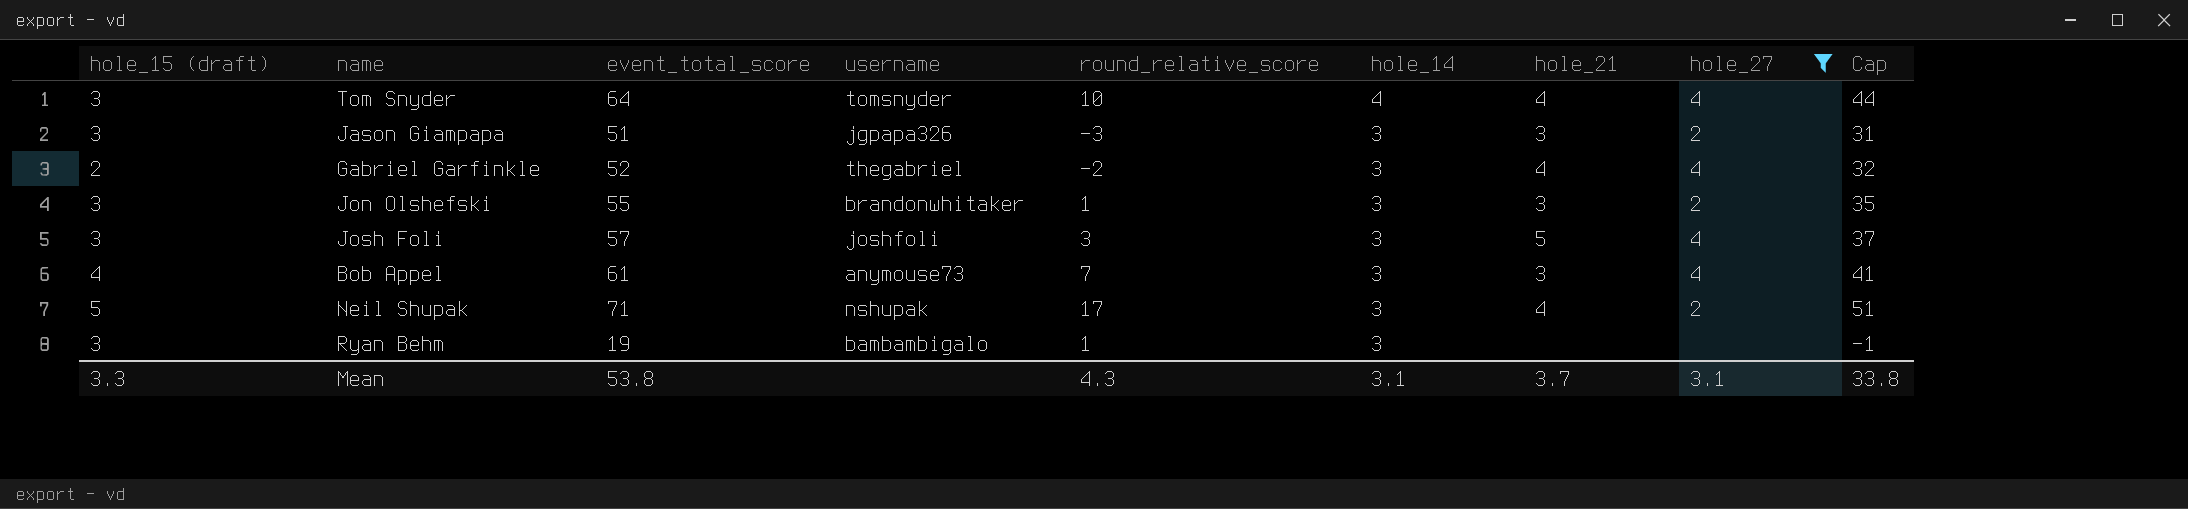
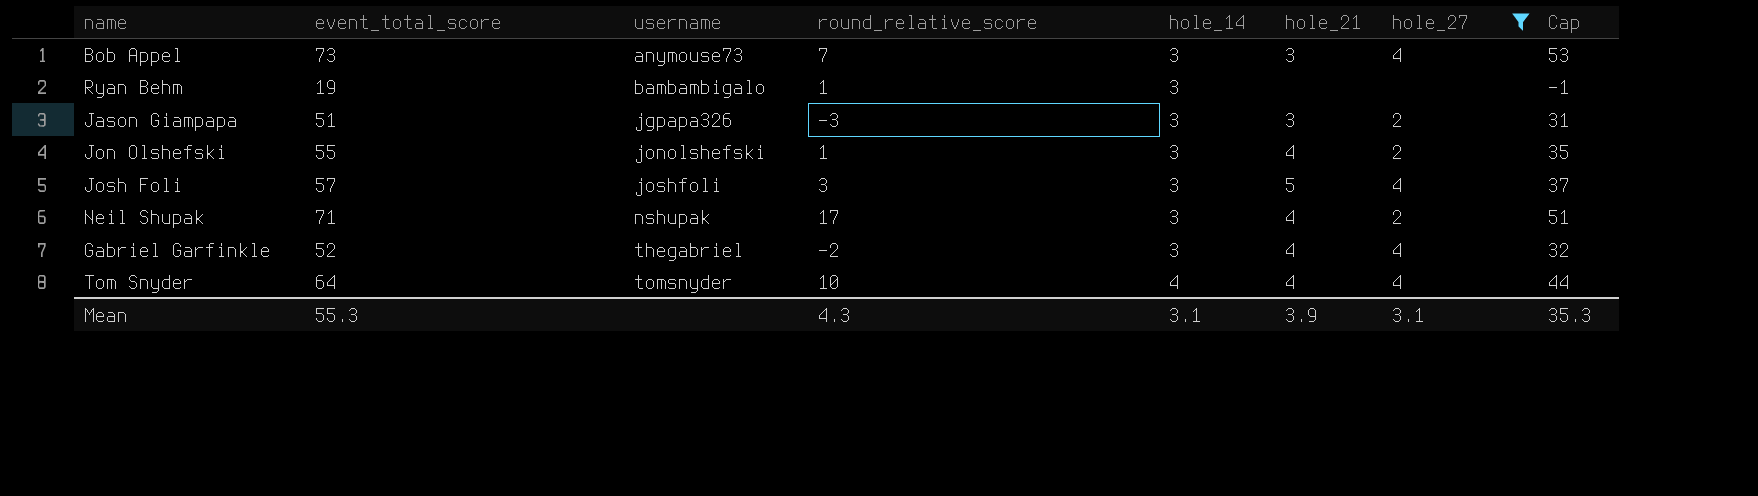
row order: hole_14 descending -> username ascending
column hole_15 (draft) | position: 1 -> none
Bob Appel | event_total_score: 61 -> 73
Bob Appel | Cap: 41 -> 53
Jon Olshefski | username: brandonwhitaker -> jonolshefski
Jon Olshefski | hole_21: 3 -> 4
Mean | event_total_score: 53.8 -> 55.3
Mean | hole_21: 3.7 -> 3.9
Mean | Cap: 33.8 -> 35.3

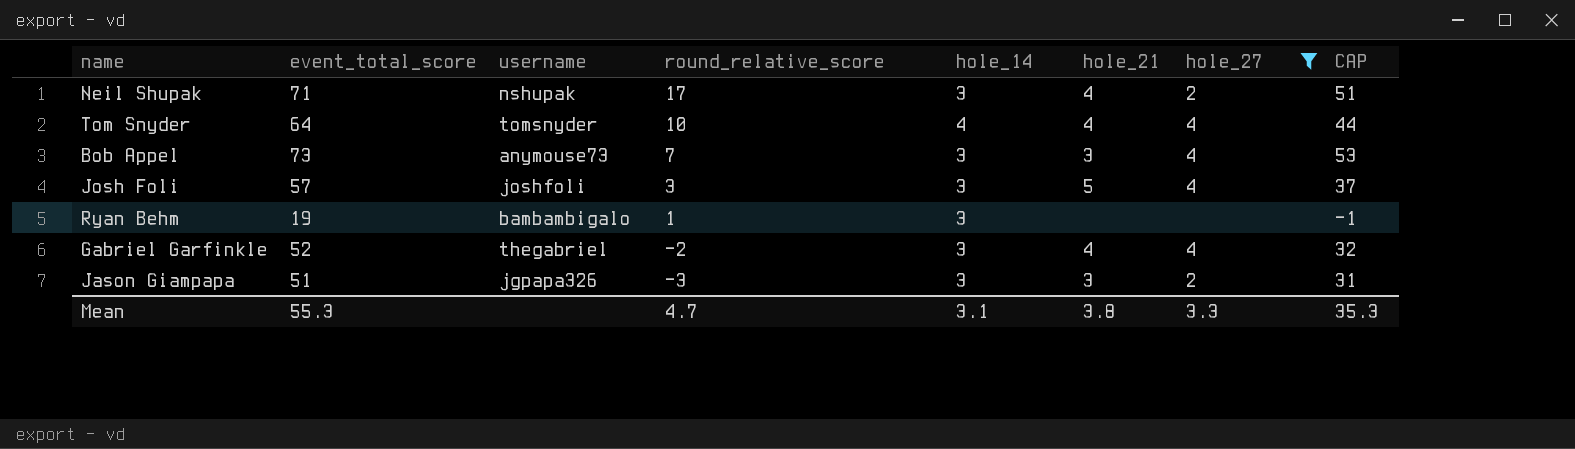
row order: username ascending -> round_relative_score descending
column name: Cap -> CAP
row Jon Olshefski: 55 | jonolshefski | 1 | 3 | 4 | 2 | 35 -> none
Mean | round_relative_score: 4.3 -> 4.7
Mean | hole_21: 3.9 -> 3.8
Mean | hole_27: 3.1 -> 3.3

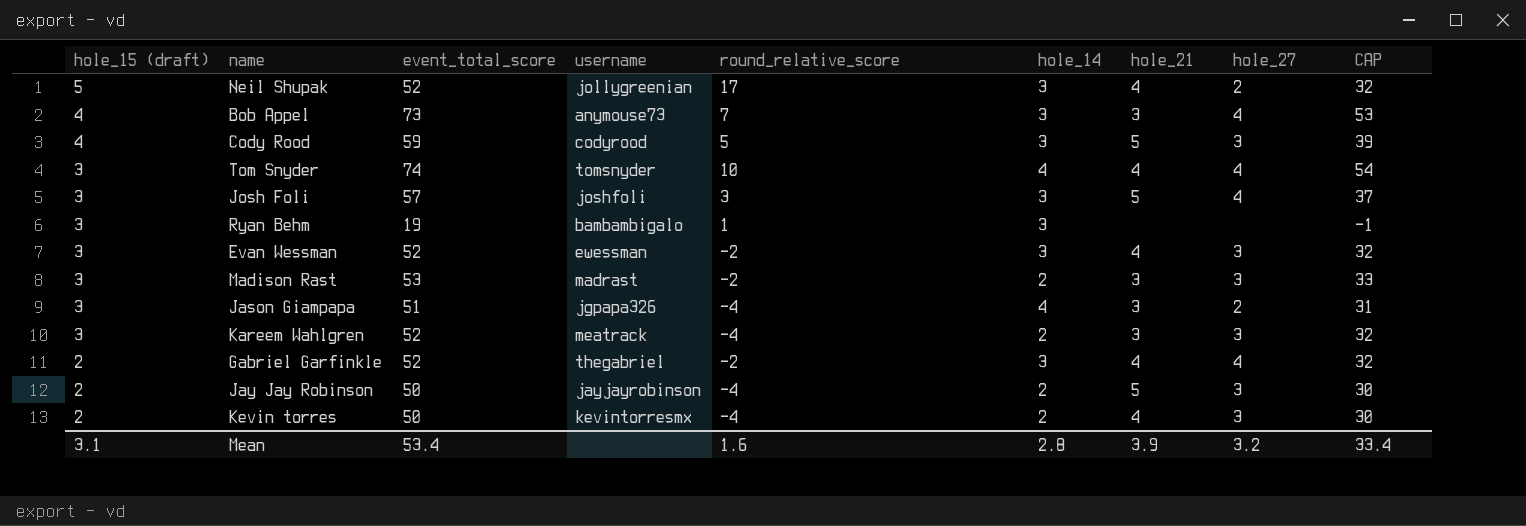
filter: hole_27 != 3 -> none
row order: round_relative_score descending -> hole_15 (draft) descending
column hole_15 (draft) | position: none -> 1
Neil Shupak | event_total_score: 71 -> 52
Neil Shupak | username: nshupak -> jollygreenian
Neil Shupak | CAP: 51 -> 32
Tom Snyder | event_total_score: 64 -> 74
Tom Snyder | CAP: 44 -> 54
Jason Giampapa | round_relative_score: -3 -> -4
Jason Giampapa | hole_14: 3 -> 4
Mean | event_total_score: 55.3 -> 53.4
Mean | round_relative_score: 4.7 -> 1.6
Mean | hole_14: 3.1 -> 2.8
Mean | hole_21: 3.8 -> 3.9
Mean | hole_27: 3.3 -> 3.2
Mean | CAP: 35.3 -> 33.4

